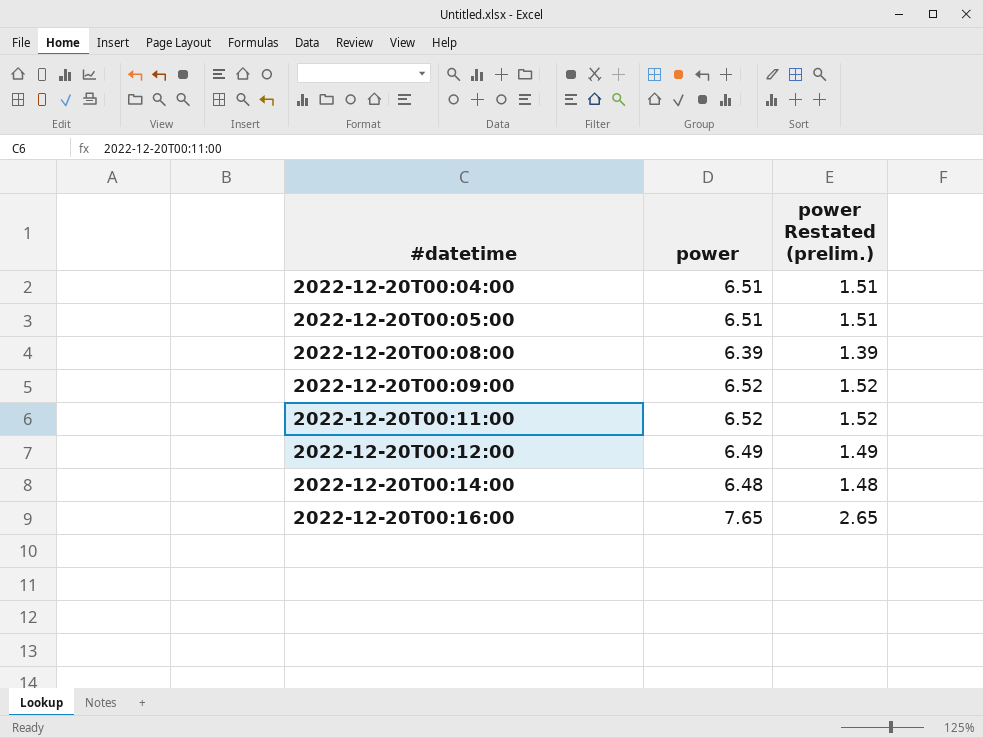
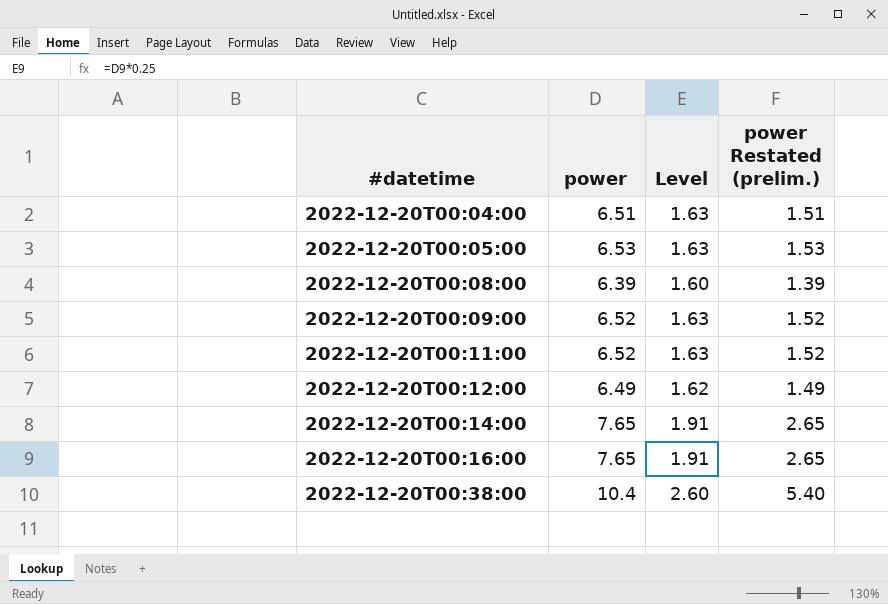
column Level | formula: none -> [power] * 0.25
2022-12-20T00:05:00 | power: 6.51 -> 6.53
2022-12-20T00:05:00 | power Restated (prelim.): 1.51 -> 1.53
2022-12-20T00:14:00 | power: 6.48 -> 7.65
2022-12-20T00:14:00 | power Restated (prelim.): 1.48 -> 2.65
row 2022-12-20T00:38:00: none -> 10.4 | 2.60 | 5.40

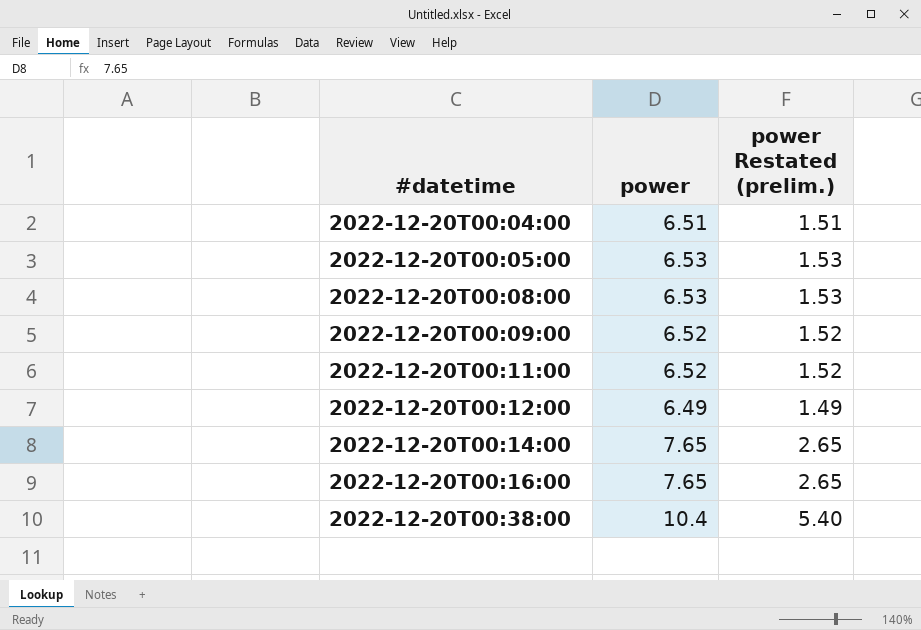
column Level | formula: [power] * 0.25 -> none
2022-12-20T00:08:00 | power: 6.39 -> 6.53
2022-12-20T00:08:00 | power Restated (prelim.): 1.39 -> 1.53

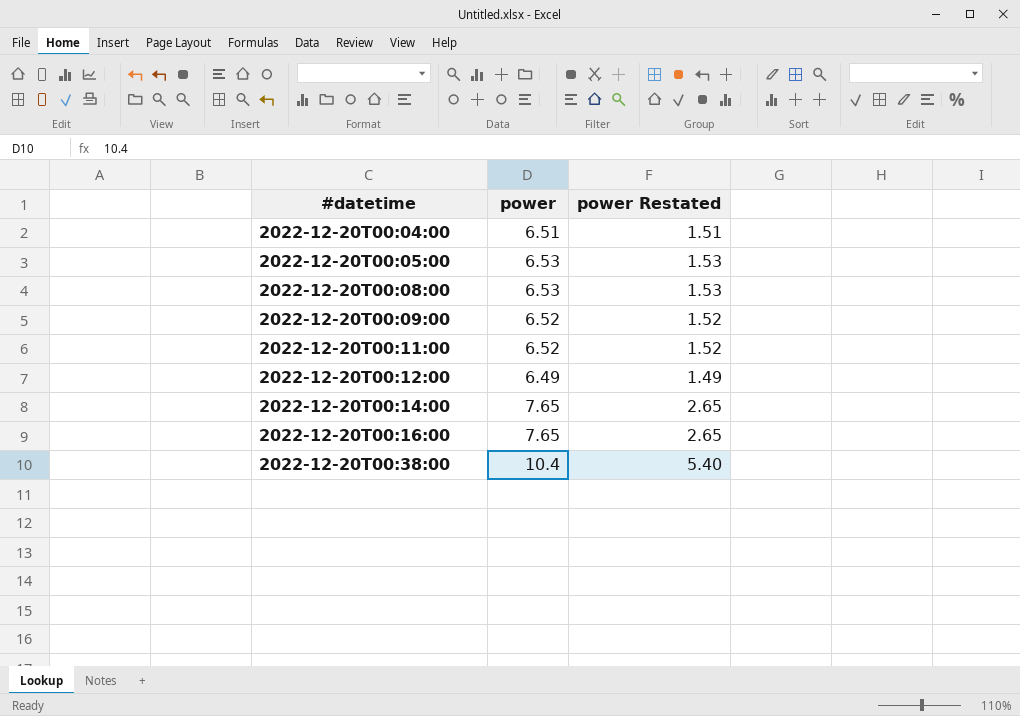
column name: power Restated (prelim.) -> power Restated

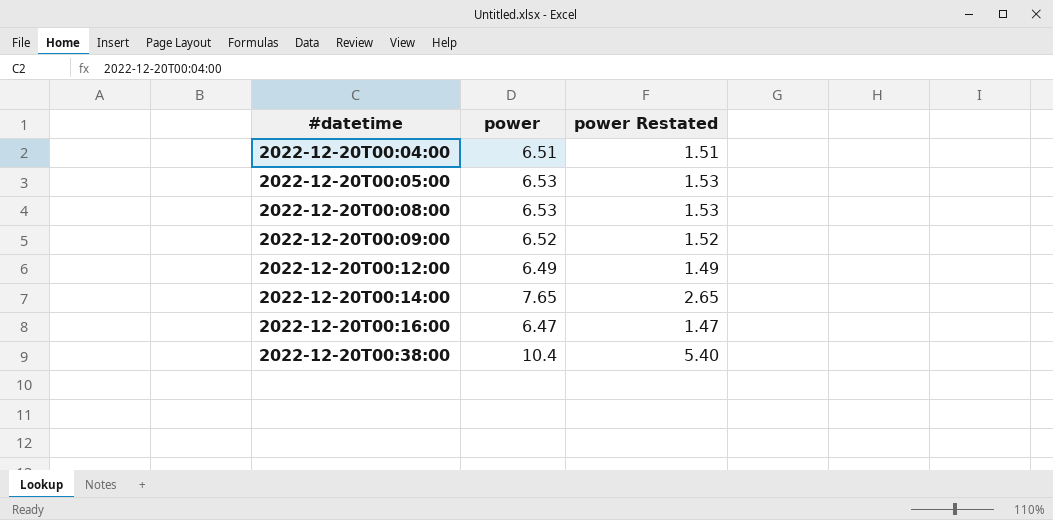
row 2022-12-20T00:11:00: 6.52 | 1.52 -> none
2022-12-20T00:16:00 | power: 7.65 -> 6.47
2022-12-20T00:16:00 | power Restated: 2.65 -> 1.47

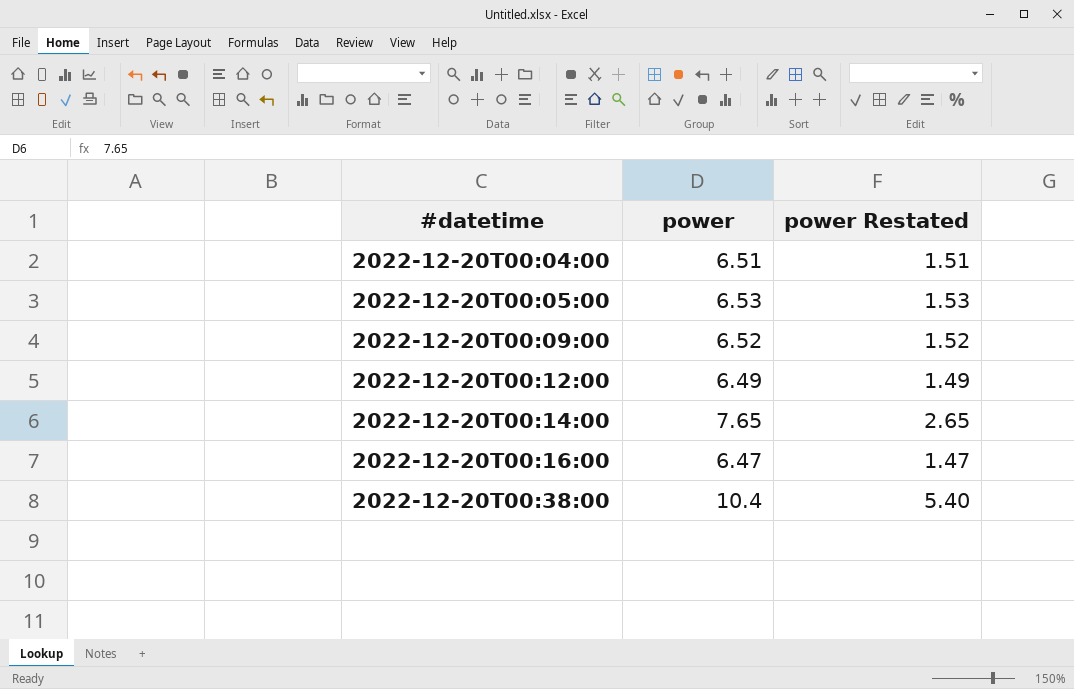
row 2022-12-20T00:08:00: 6.53 | 1.53 -> none

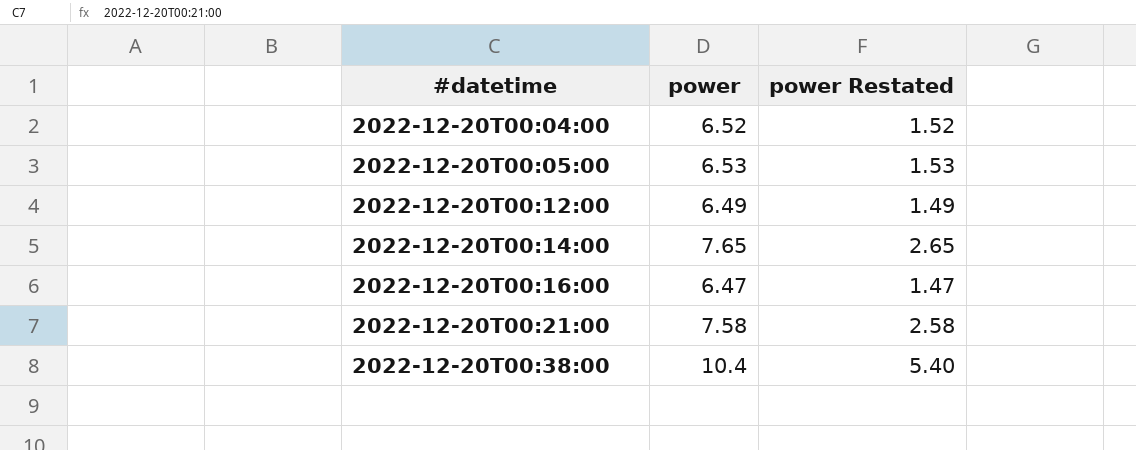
row 2022-12-20T00:09:00: 6.52 | 1.52 -> none
2022-12-20T00:04:00 | power: 6.51 -> 6.52
2022-12-20T00:04:00 | power Restated: 1.51 -> 1.52
row 2022-12-20T00:21:00: none -> 7.58 | 2.58

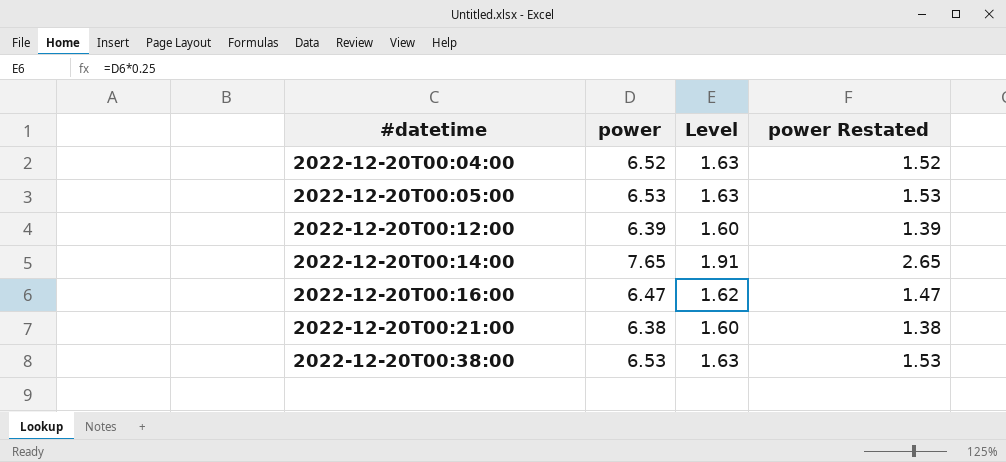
column Level | formula: none -> [power] * 0.25
2022-12-20T00:12:00 | power: 6.49 -> 6.39
2022-12-20T00:12:00 | power Restated: 1.49 -> 1.39
2022-12-20T00:21:00 | power: 7.58 -> 6.38
2022-12-20T00:21:00 | power Restated: 2.58 -> 1.38
2022-12-20T00:38:00 | power: 10.4 -> 6.53
2022-12-20T00:38:00 | power Restated: 5.40 -> 1.53

